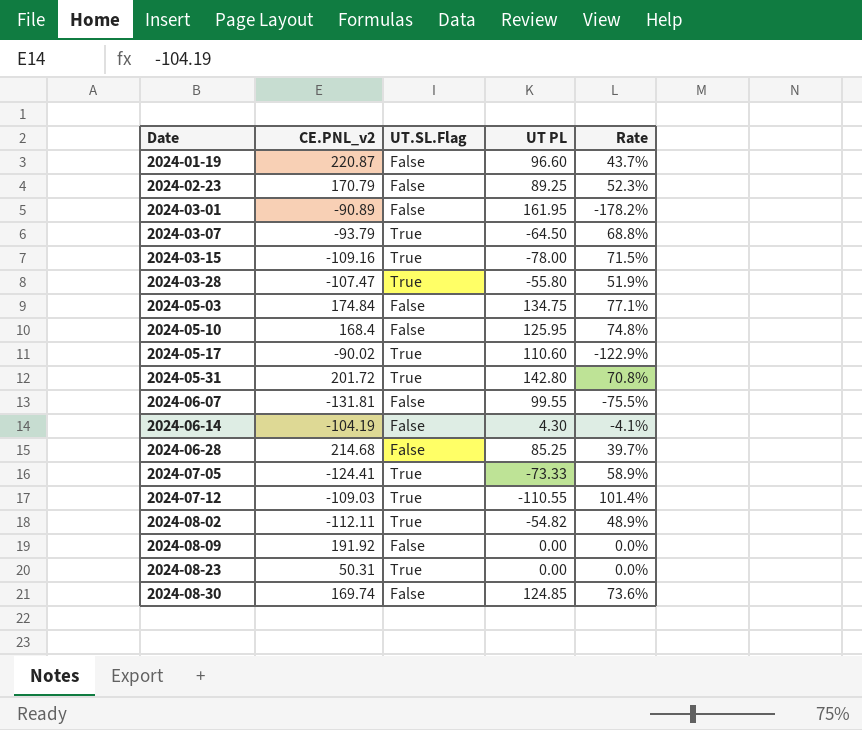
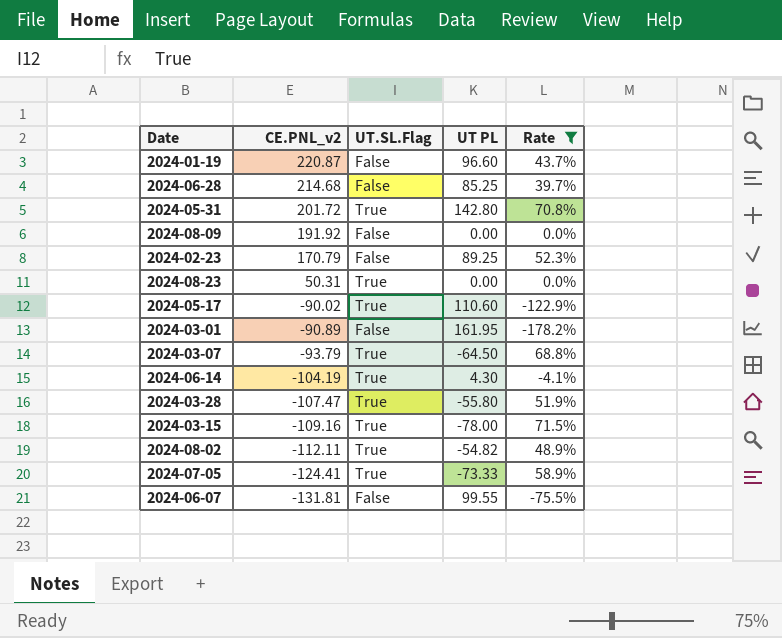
filter: none -> Rate <= 71.5%
row order: Date ascending -> CE.PNL_v2 descending
2024-06-14 | UT.SL.Flag: False -> True

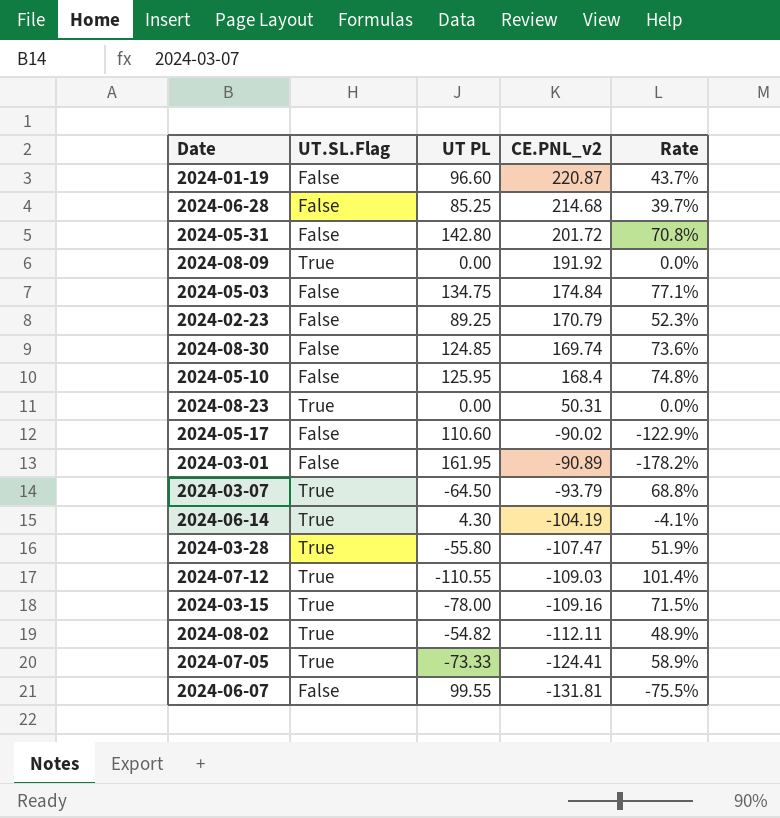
filter: Rate <= 71.5% -> none
column CE.PNL_v2 | position: 2 -> 4
2024-05-31 | UT.SL.Flag: True -> False
2024-08-09 | UT.SL.Flag: False -> True
2024-05-17 | UT.SL.Flag: True -> False

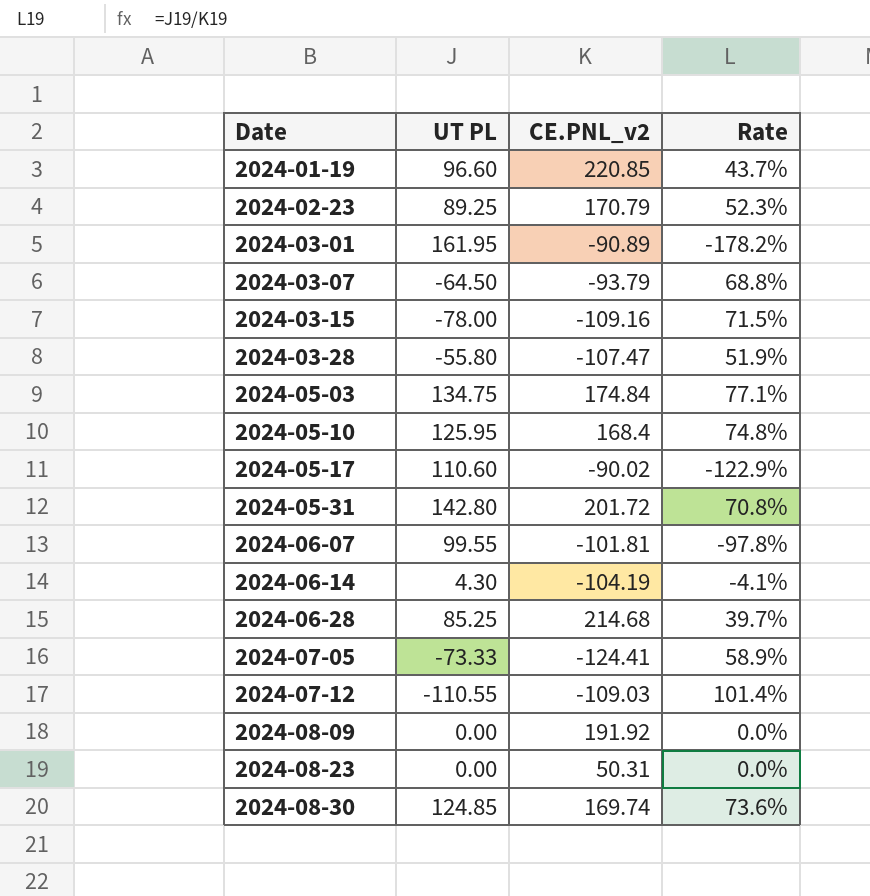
row order: CE.PNL_v2 descending -> Date ascending
column UT.SL.Flag | position: 2 -> none
row 2024-08-02: True | -54.82 | -112.11 | 48.9% -> none
2024-01-19 | CE.PNL_v2: 220.87 -> 220.85
2024-06-07 | CE.PNL_v2: -131.81 -> -101.81
2024-06-07 | Rate: -75.5% -> -97.8%

